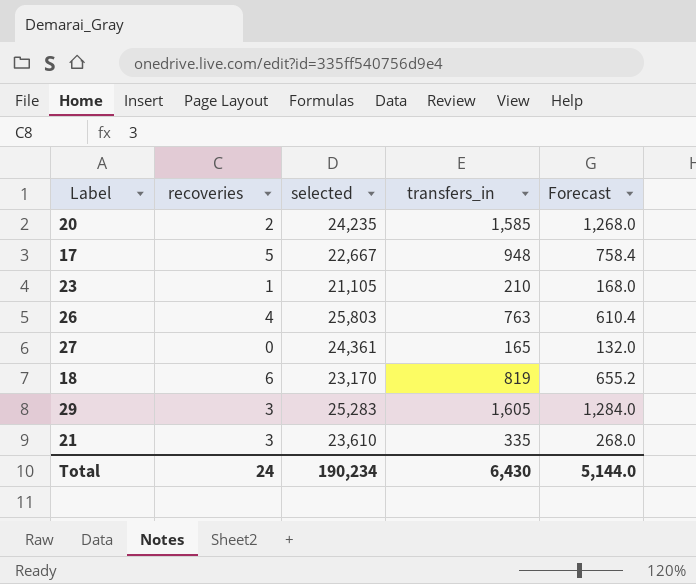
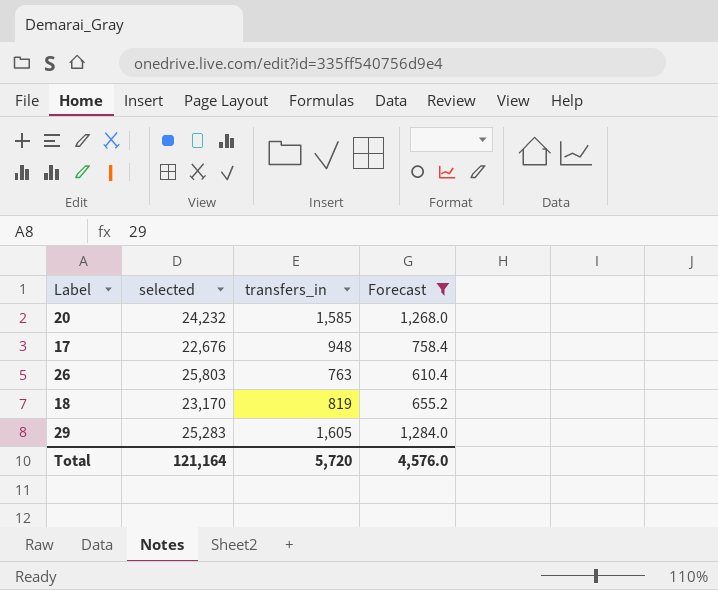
filter: none -> Forecast >= 610.4
column recoveries | position: 2 -> none
20 | selected: 24,235 -> 24,232
17 | selected: 22,667 -> 22,676
Total | selected: 190,234 -> 121,164
Total | transfers_in: 6,430 -> 5,720
Total | Forecast: 5,144.0 -> 4,576.0

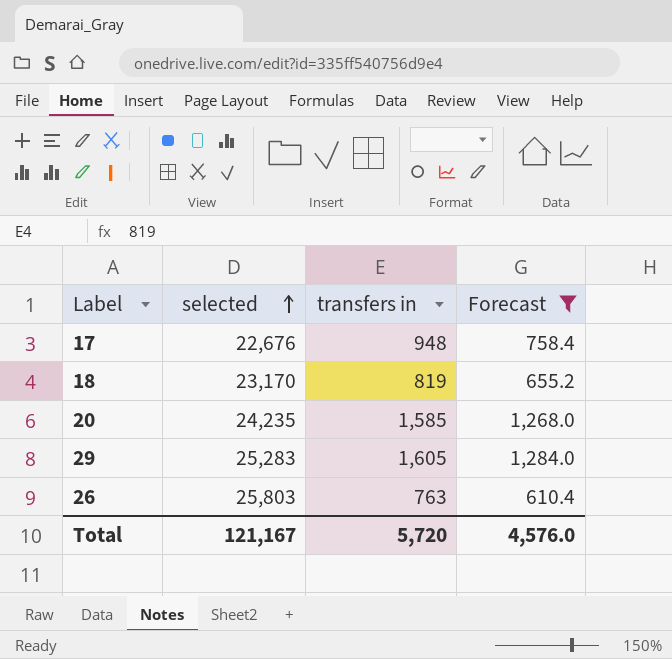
row order: none -> selected ascending
column name: transfers_in -> transfers in
20 | selected: 24,232 -> 24,235
Total | selected: 121,164 -> 121,167

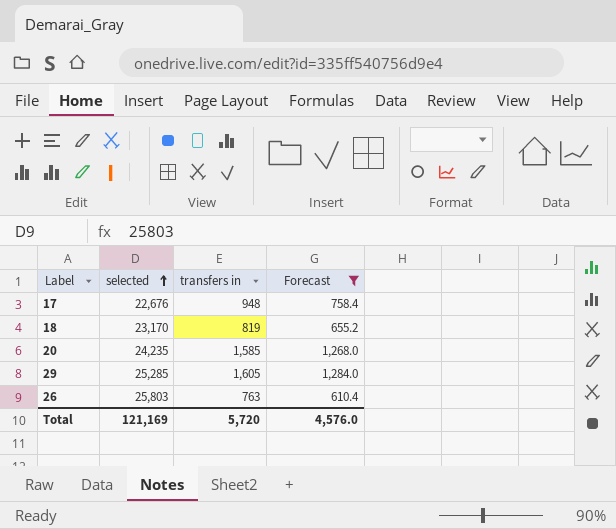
29 | selected: 25,283 -> 25,285
Total | selected: 121,167 -> 121,169

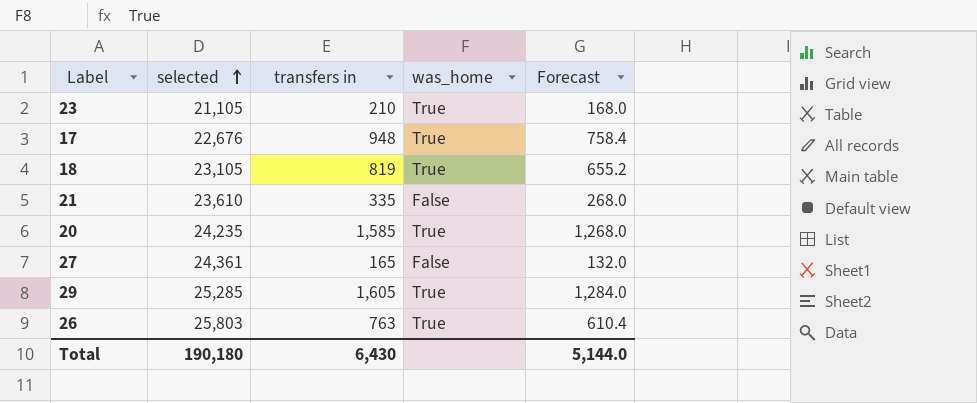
filter: Forecast >= 610.4 -> none
column was_home | position: none -> 4
18 | selected: 23,170 -> 23,105
Total | selected: 121,169 -> 190,180
Total | transfers in: 5,720 -> 6,430
Total | Forecast: 4,576.0 -> 5,144.0

